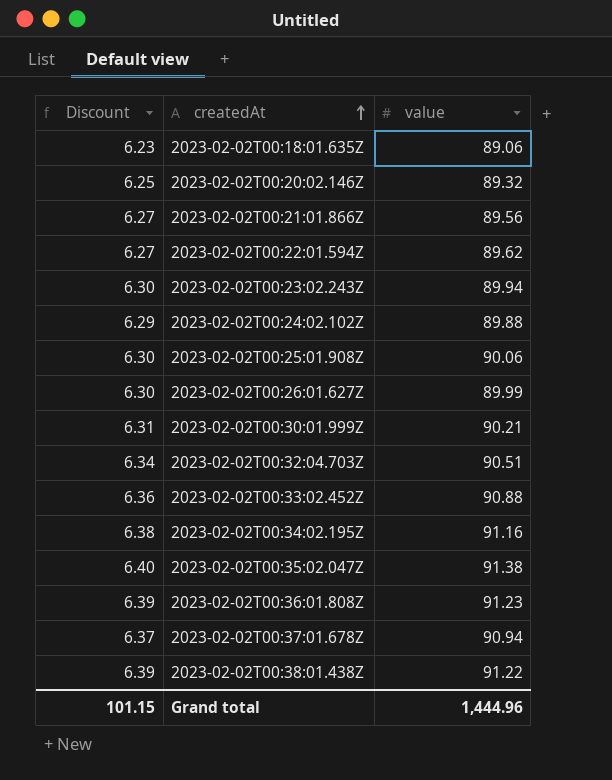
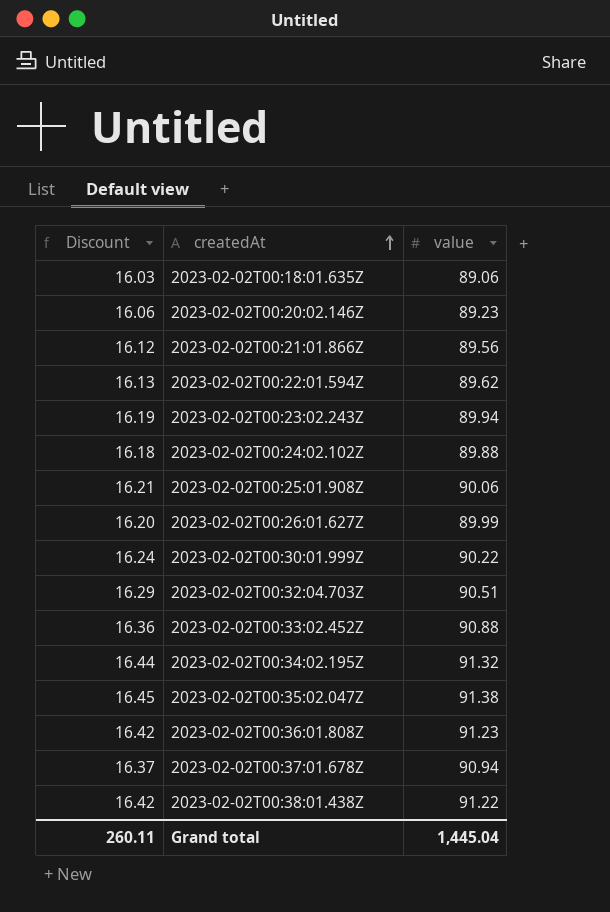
column Discount | formula: [value] * 0.07 -> [value] * 0.18
2023-02-02T00:20:02.146Z | value: 89.32 -> 89.23
2023-02-02T00:30:01.999Z | value: 90.21 -> 90.22
2023-02-02T00:34:02.195Z | value: 91.16 -> 91.32
Grand total | Discount: 101.15 -> 260.11
Grand total | value: 1,444.96 -> 1,445.04

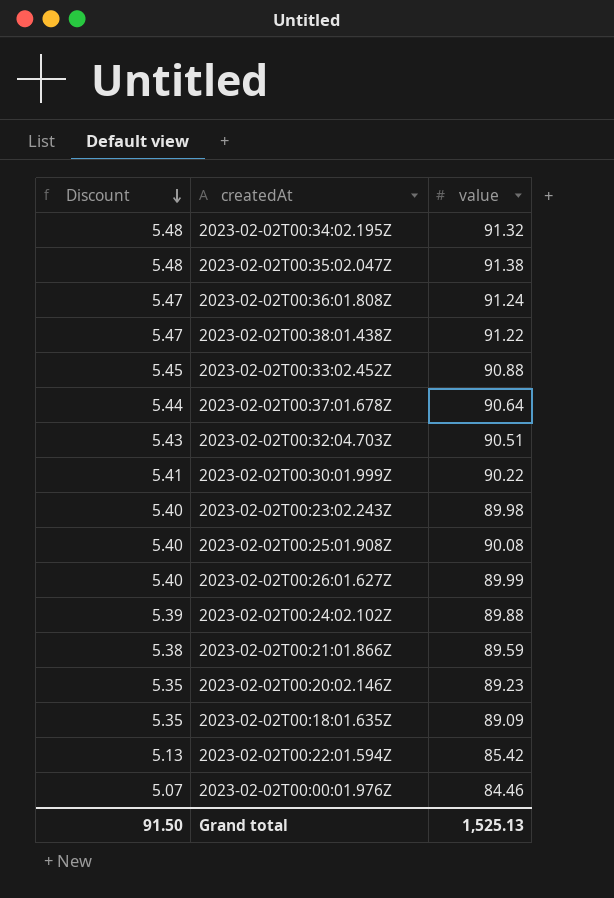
row order: createdAt ascending -> Discount descending
column Discount | formula: [value] * 0.18 -> [value] * 0.06
2023-02-02T00:36:01.808Z | value: 91.23 -> 91.24
2023-02-02T00:37:01.678Z | value: 90.94 -> 90.64
2023-02-02T00:23:02.243Z | value: 89.94 -> 89.98
2023-02-02T00:25:01.908Z | value: 90.06 -> 90.08
2023-02-02T00:21:01.866Z | value: 89.56 -> 89.59
2023-02-02T00:18:01.635Z | value: 89.06 -> 89.09
2023-02-02T00:22:01.594Z | value: 89.62 -> 85.42
row 2023-02-02T00:00:01.976Z: none -> 5.07 | 84.46
Grand total | Discount: 260.11 -> 91.50
Grand total | value: 1,445.04 -> 1,525.13

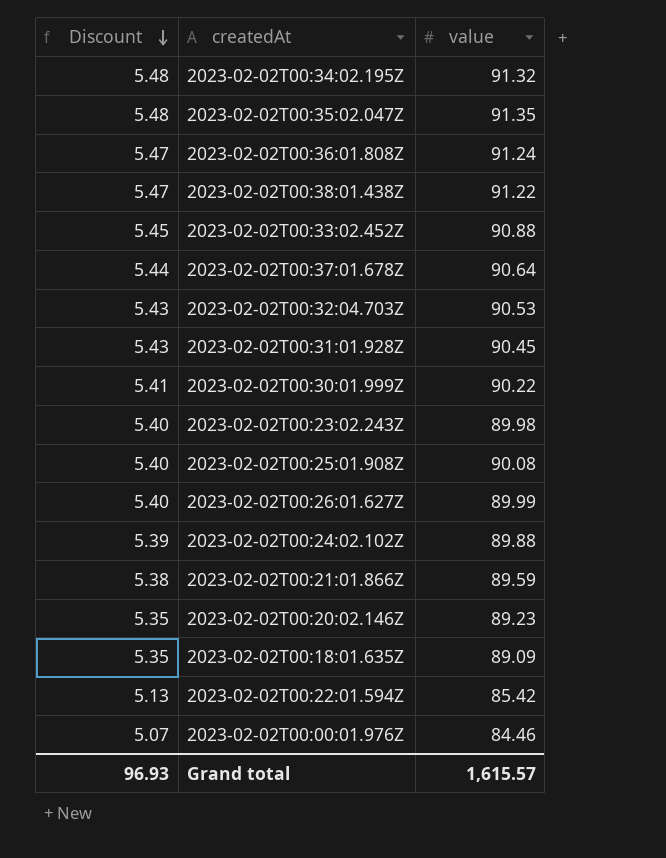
2023-02-02T00:35:02.047Z | value: 91.38 -> 91.35
2023-02-02T00:32:04.703Z | value: 90.51 -> 90.53
row 2023-02-02T00:31:01.928Z: none -> 5.43 | 90.45
Grand total | Discount: 91.50 -> 96.93
Grand total | value: 1,525.13 -> 1,615.57

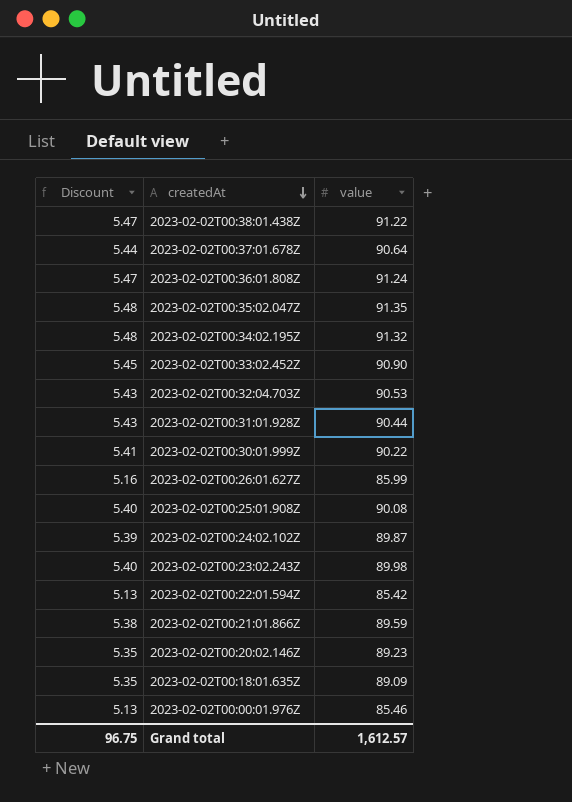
row order: Discount descending -> createdAt descending
2023-02-02T00:33:02.452Z | value: 90.88 -> 90.90
2023-02-02T00:31:01.928Z | value: 90.45 -> 90.44
2023-02-02T00:26:01.627Z | Discount: 5.40 -> 5.16
2023-02-02T00:26:01.627Z | value: 89.99 -> 85.99
2023-02-02T00:24:02.102Z | value: 89.88 -> 89.87
2023-02-02T00:00:01.976Z | Discount: 5.07 -> 5.13
2023-02-02T00:00:01.976Z | value: 84.46 -> 85.46
Grand total | Discount: 96.93 -> 96.75
Grand total | value: 1,615.57 -> 1,612.57

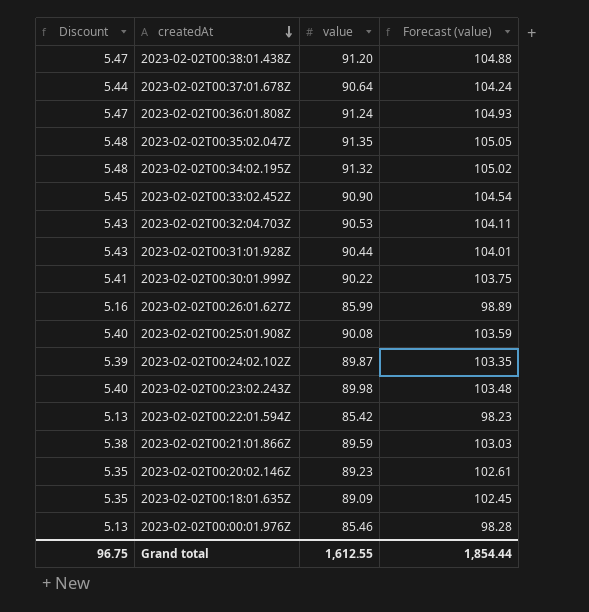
column Forecast (value) | formula: none -> [value] * 1.15
2023-02-02T00:38:01.438Z | value: 91.22 -> 91.20
Grand total | value: 1,612.57 -> 1,612.55

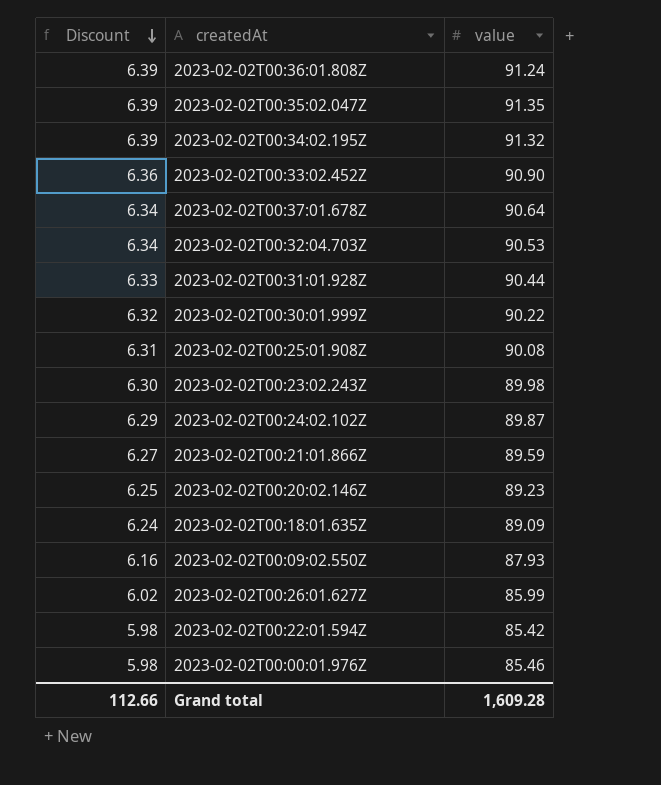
row order: createdAt descending -> Discount descending
column Forecast (value) | formula: [value] * 1.15 -> none
column Discount | formula: [value] * 0.06 -> [value] * 0.07
row 2023-02-02T00:38:01.438Z: 5.47 | 91.20 | 104.88 -> none
row 2023-02-02T00:09:02.550Z: none -> 6.16 | 87.93
Grand total | Discount: 96.75 -> 112.66
Grand total | value: 1,612.55 -> 1,609.28

